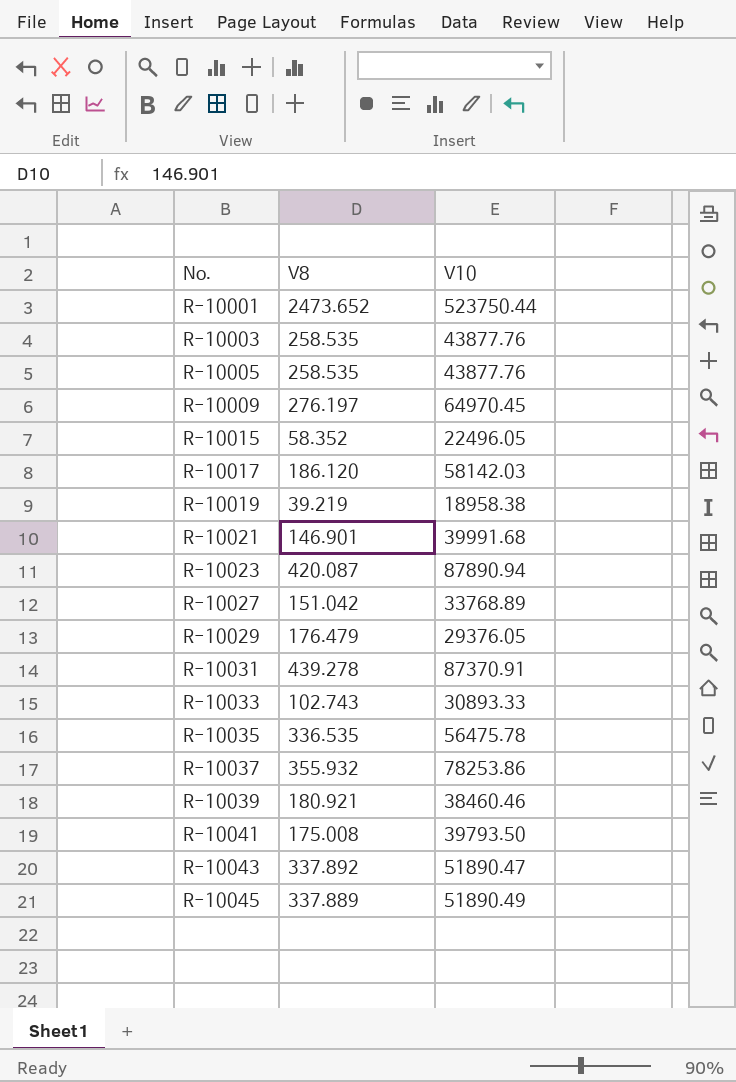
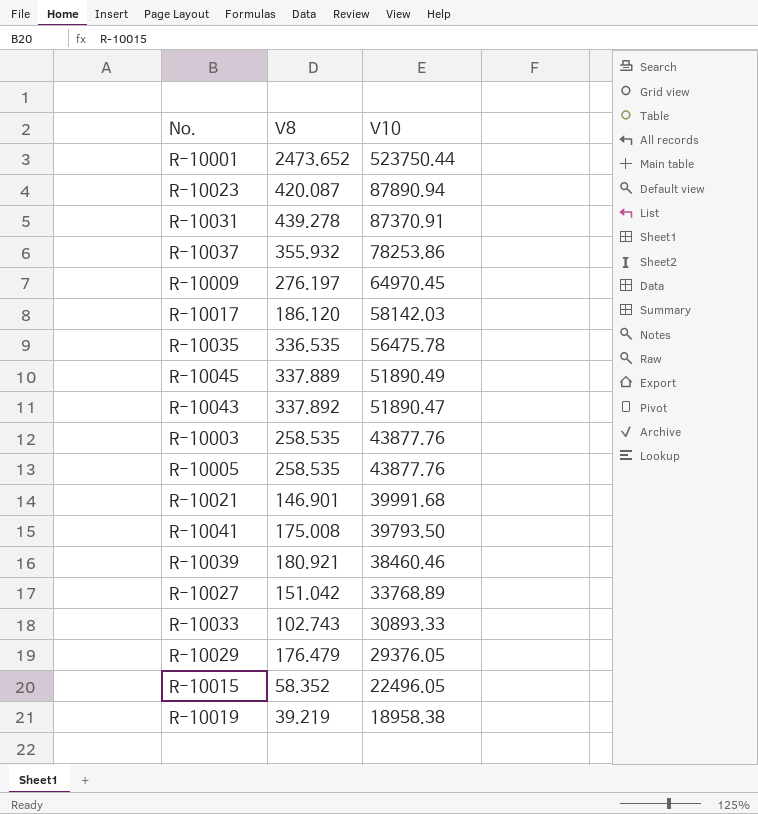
row order: No. ascending -> V10 descending

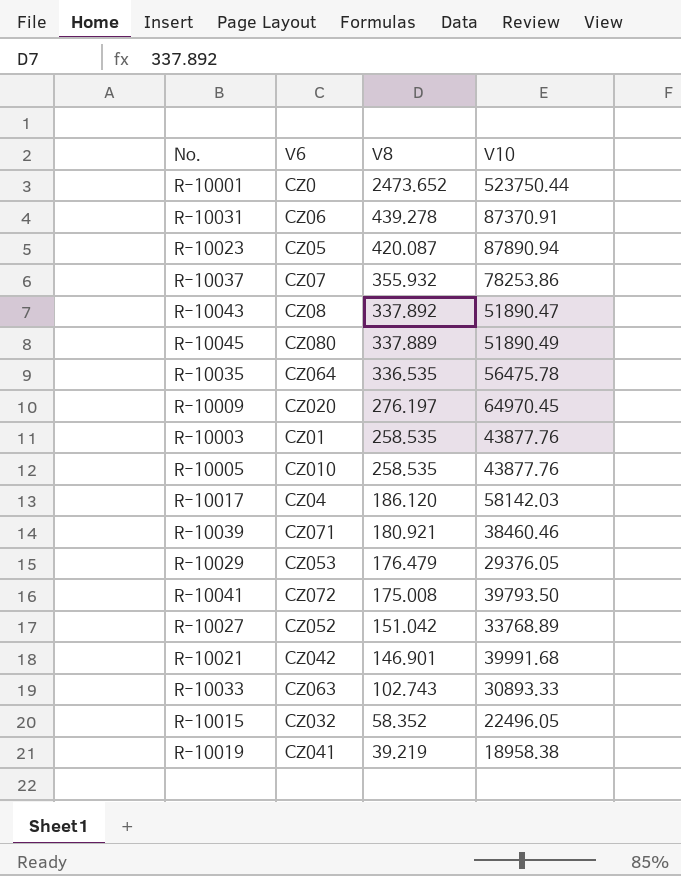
row order: V10 descending -> V8 descending
column V6 | position: none -> 2

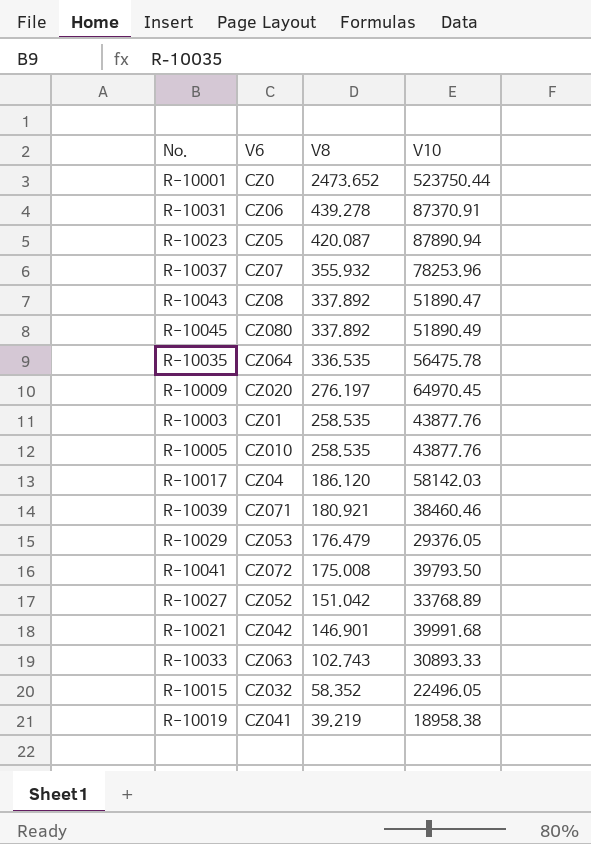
R-10037 | V10: 78253.86 -> 78253.96
R-10045 | V8: 337.889 -> 337.892

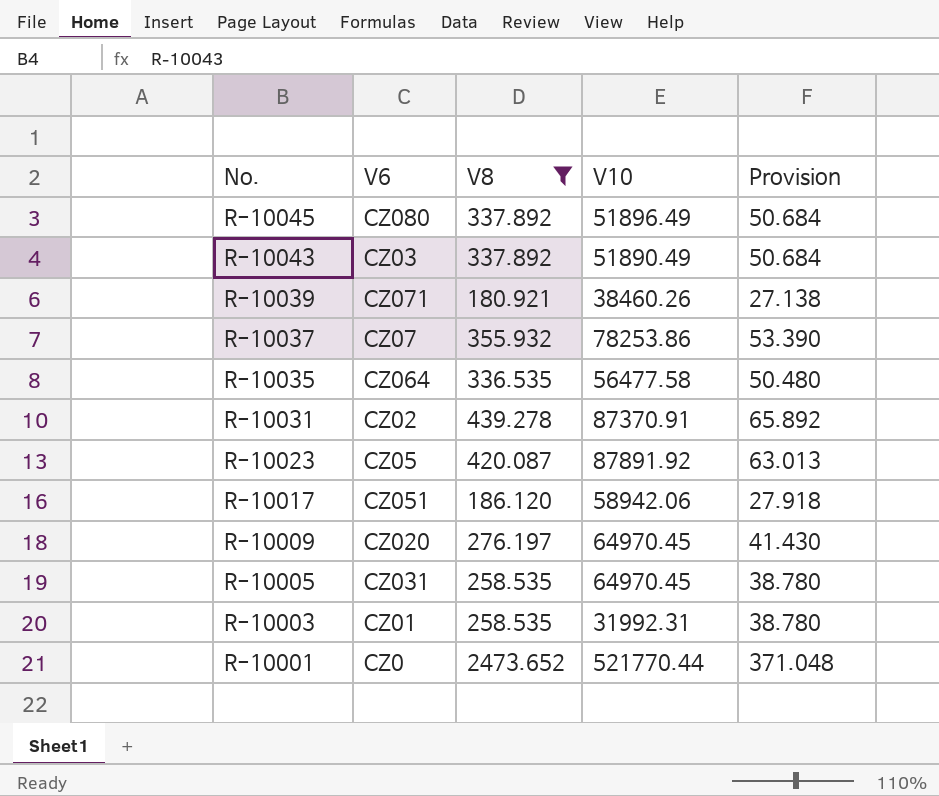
filter: none -> V8 >= 180.921
row order: V8 descending -> No. descending
column Provision | formula: none -> [V8] * 0.15
R-10045 | V10: 51890.49 -> 51896.49
R-10043 | V6: CZ08 -> CZ03
R-10043 | V10: 51890.47 -> 51890.49
R-10039 | V10: 38460.46 -> 38460.26
R-10037 | V10: 78253.96 -> 78253.86
R-10035 | V10: 56475.78 -> 56477.58
R-10031 | V6: CZ06 -> CZ02
R-10023 | V10: 87890.94 -> 87891.92
R-10017 | V6: CZ04 -> CZ051
R-10017 | V10: 58142.03 -> 58942.06
R-10005 | V6: CZ010 -> CZ031
R-10005 | V10: 43877.76 -> 64970.45
R-10003 | V10: 43877.76 -> 31992.31
R-10001 | V10: 523750.44 -> 521770.44

